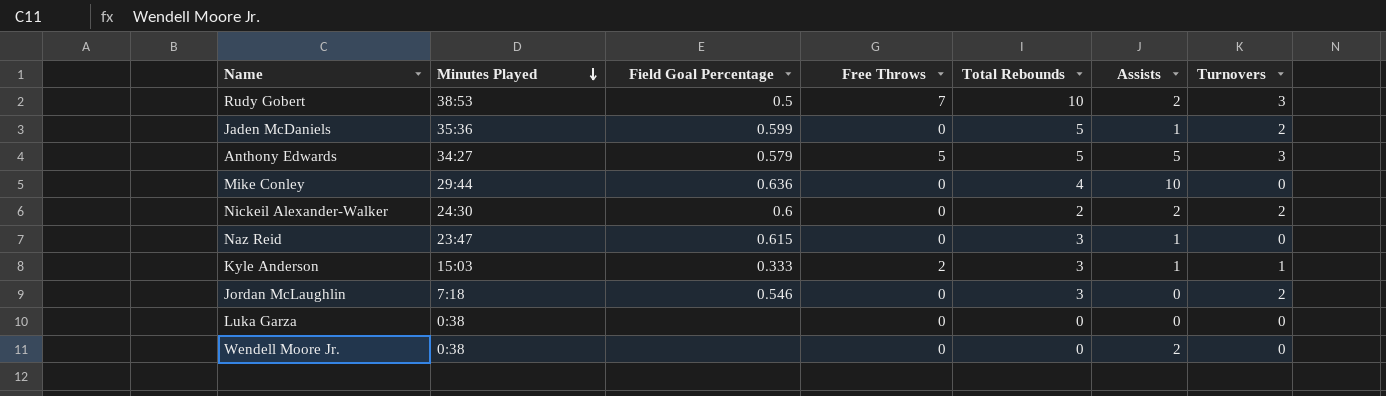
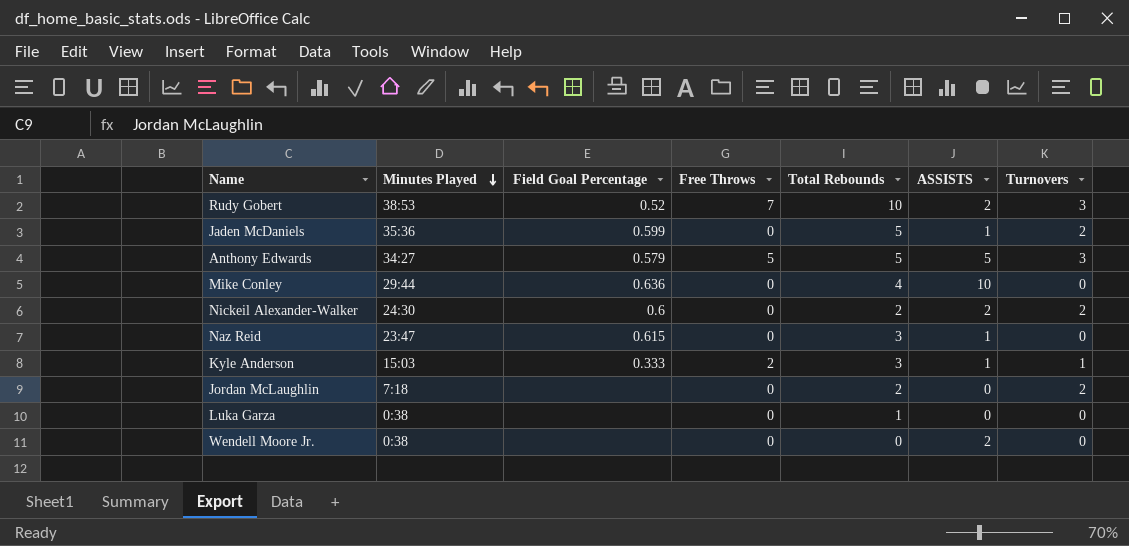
column name: Assists -> ASSISTS
Rudy Gobert | Field Goal Percentage: 0.5 -> 0.52
Jordan McLaughlin | Field Goal Percentage: 0.546 -> none
Jordan McLaughlin | Total Rebounds: 3 -> 2
Luka Garza | Total Rebounds: 0 -> 1

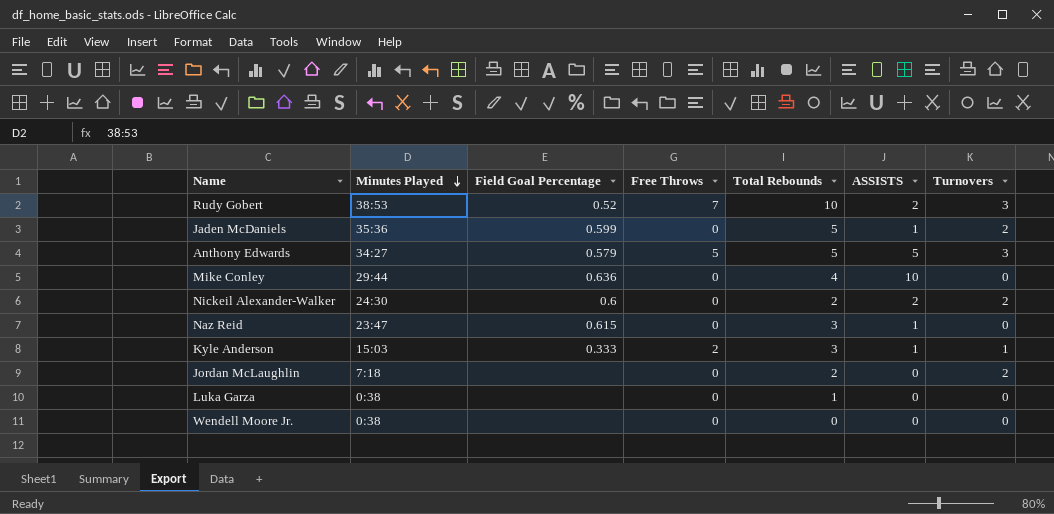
Wendell Moore Jr. | ASSISTS: 2 -> 0

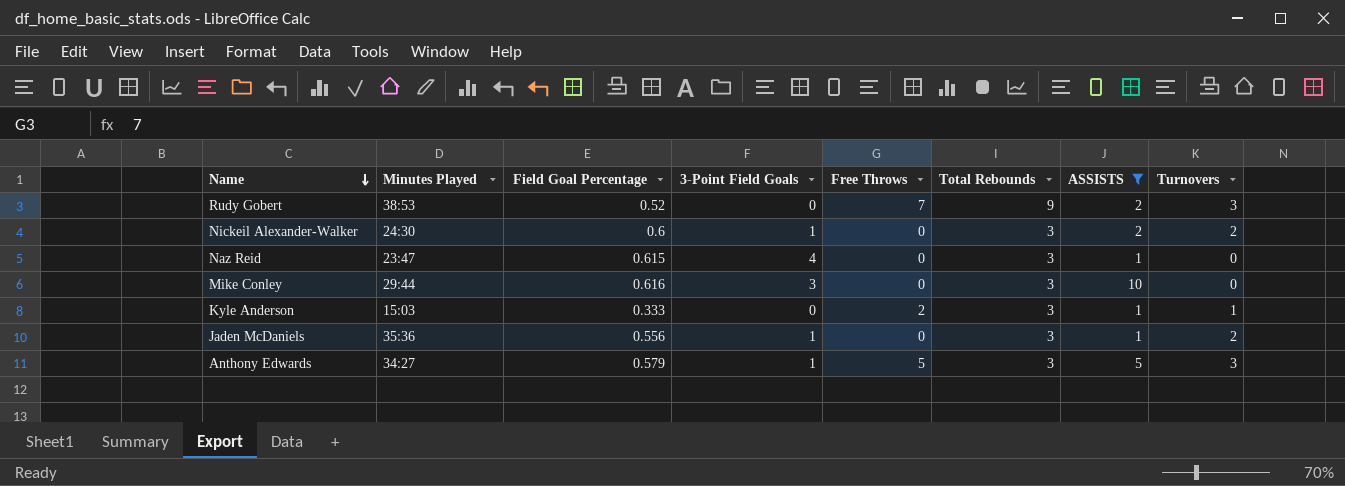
filter: none -> ASSISTS != 0
row order: Minutes Played descending -> Name descending
column 3-Point Field Goals | position: none -> 4
Rudy Gobert | Total Rebounds: 10 -> 9
Nickeil Alexander-Walker | Total Rebounds: 2 -> 3
Mike Conley | Field Goal Percentage: 0.636 -> 0.616
Mike Conley | Total Rebounds: 4 -> 3
Jaden McDaniels | Field Goal Percentage: 0.599 -> 0.556
Jaden McDaniels | Total Rebounds: 5 -> 3
Anthony Edwards | Total Rebounds: 5 -> 3

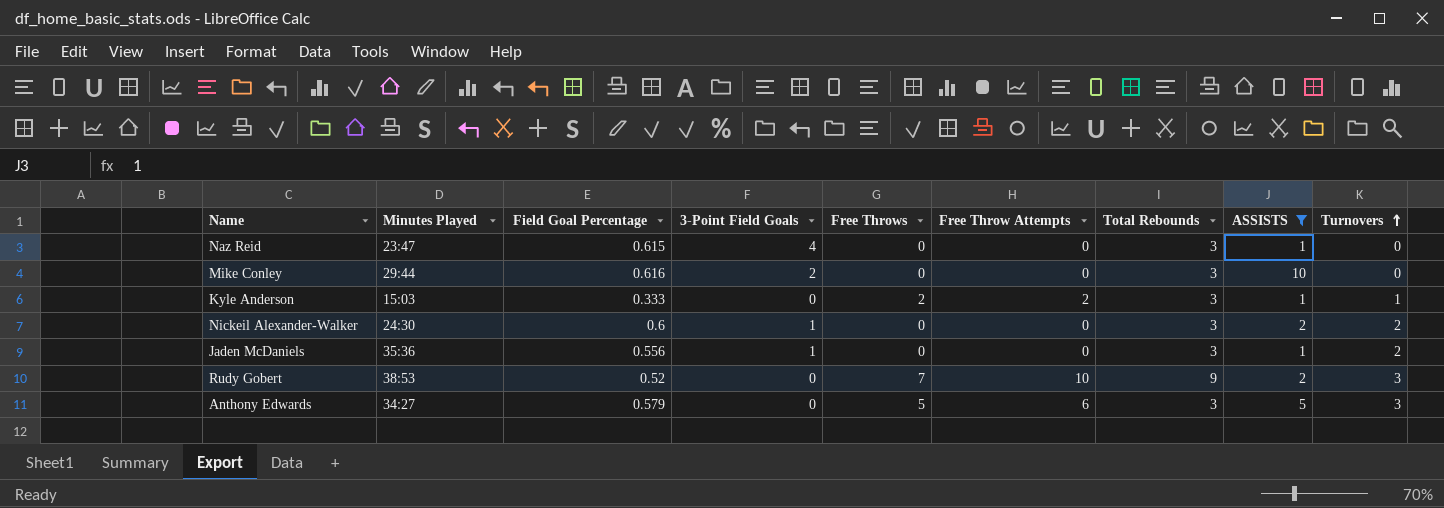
row order: Name descending -> Turnovers ascending
column Free Throw Attempts | position: none -> 6
Mike Conley | 3-Point Field Goals: 3 -> 2
Anthony Edwards | 3-Point Field Goals: 1 -> 0

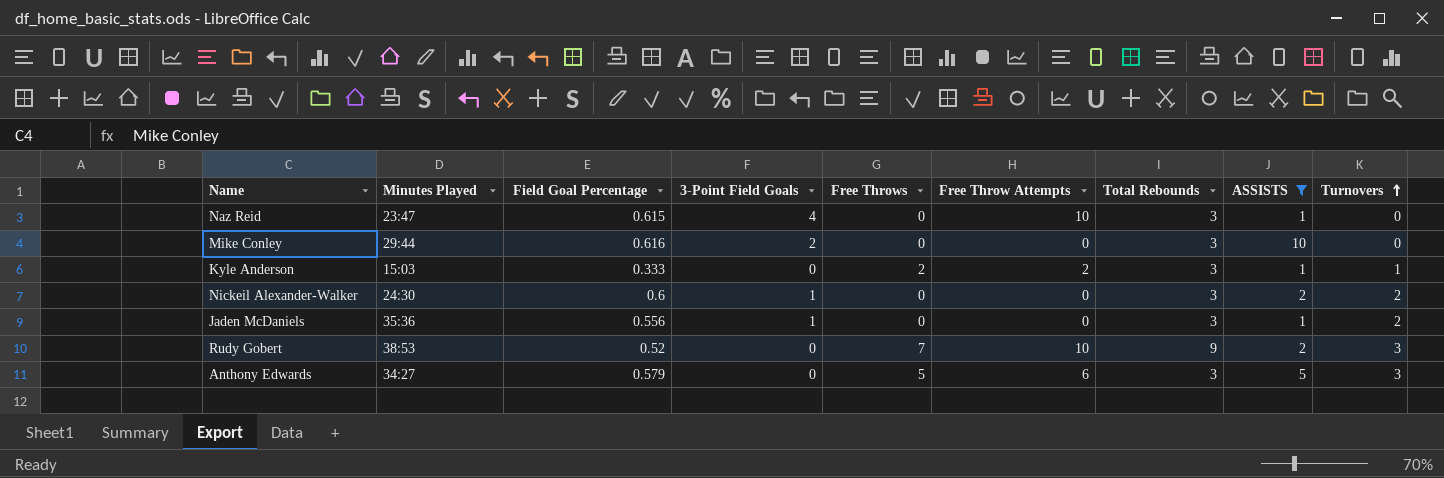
Naz Reid | Free Throw Attempts: 0 -> 10

